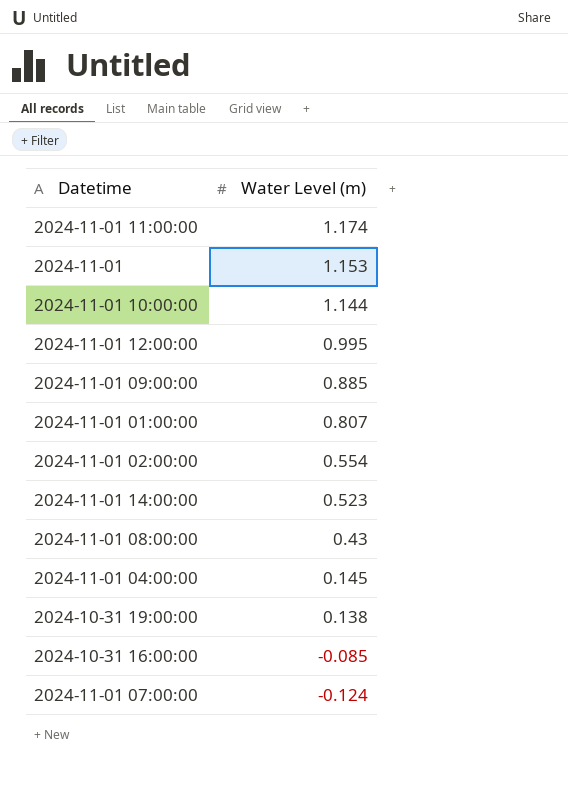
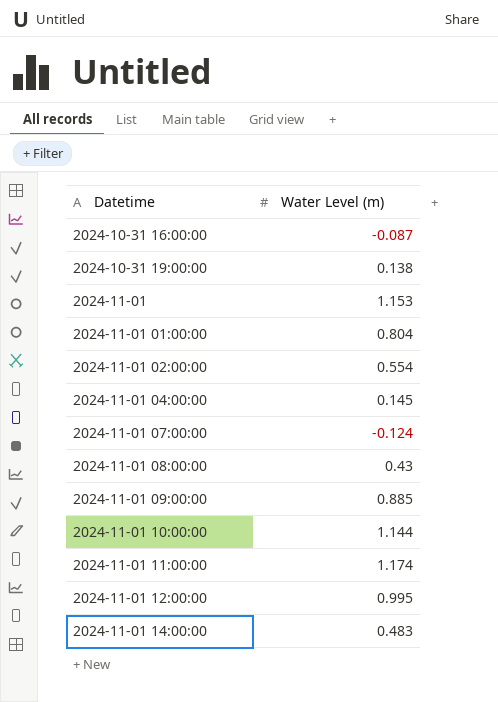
row order: Water Level (m) descending -> Datetime ascending
2024-10-31 16:00:00 | Water Level (m): -0.085 -> -0.087
2024-11-01 01:00:00 | Water Level (m): 0.807 -> 0.804
2024-11-01 14:00:00 | Water Level (m): 0.523 -> 0.483

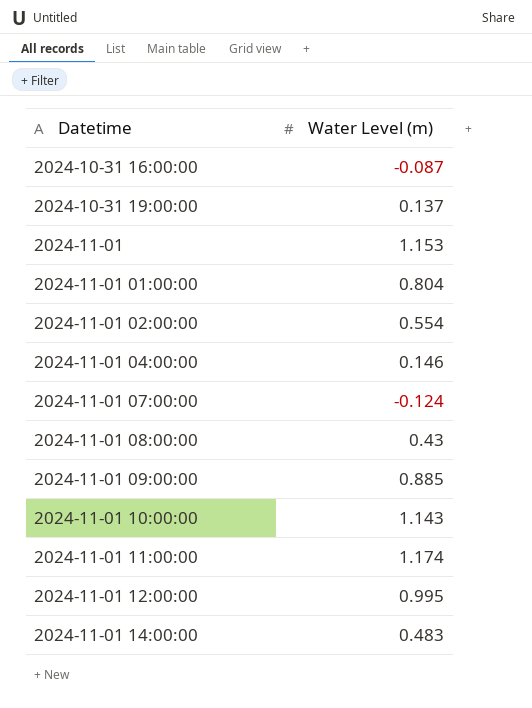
2024-10-31 19:00:00 | Water Level (m): 0.138 -> 0.137
2024-11-01 04:00:00 | Water Level (m): 0.145 -> 0.146
2024-11-01 10:00:00 | Water Level (m): 1.144 -> 1.143

